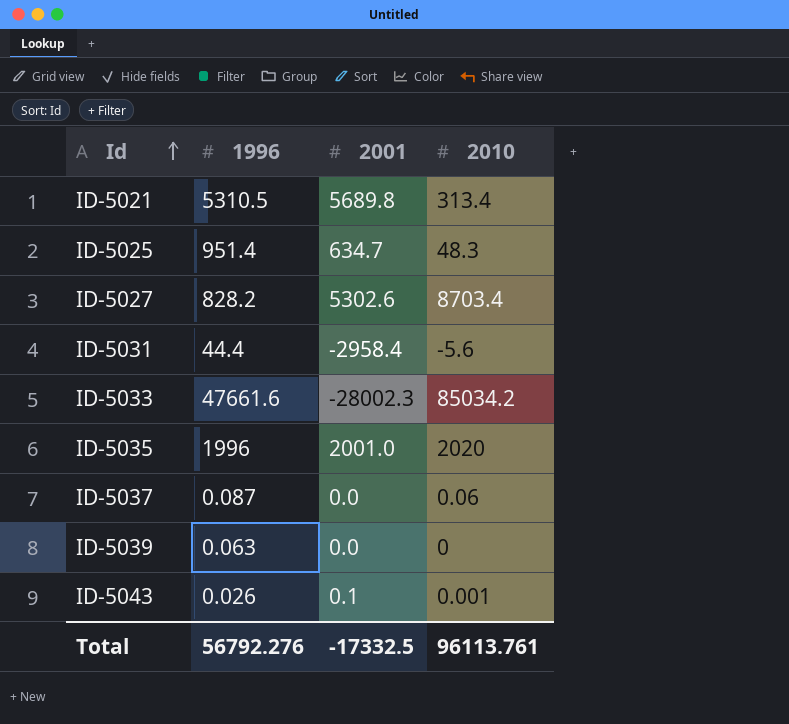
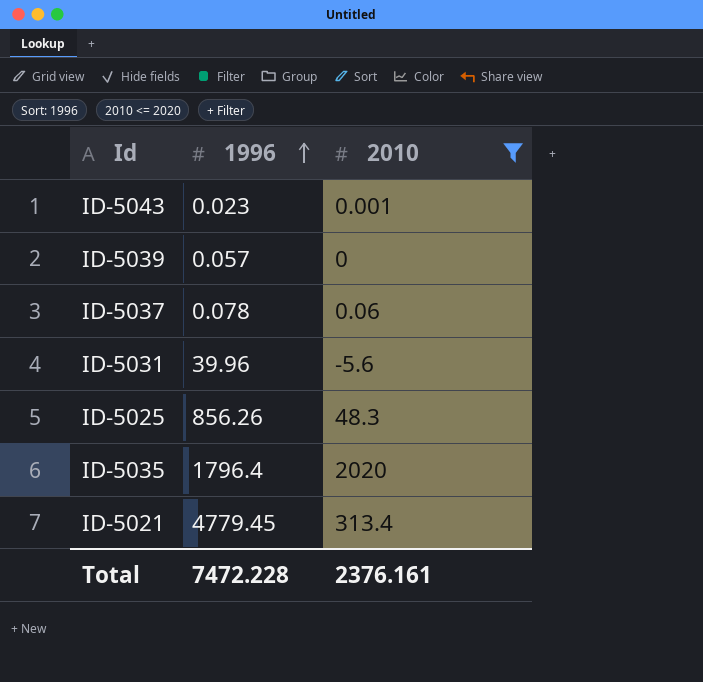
filter: none -> 2010 <= 2020
row order: Id ascending -> 1996 ascending
column 2001 | position: 3 -> none
ID-5043 | 1996: 0.026 -> 0.023
ID-5039 | 1996: 0.063 -> 0.057
ID-5037 | 1996: 0.087 -> 0.078
ID-5031 | 1996: 44.4 -> 39.96
ID-5025 | 1996: 951.4 -> 856.26
ID-5035 | 1996: 1996 -> 1796.4
ID-5021 | 1996: 5310.5 -> 4779.45
Total | 1996: 56792.276 -> 7472.228
Total | 2010: 96113.761 -> 2376.161

